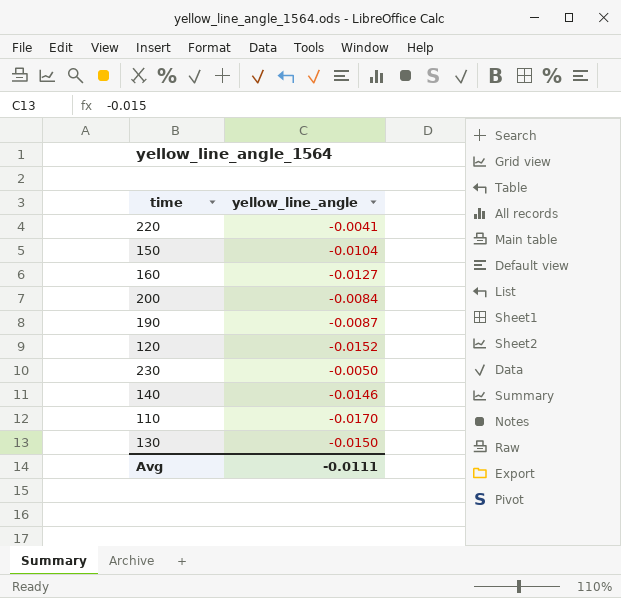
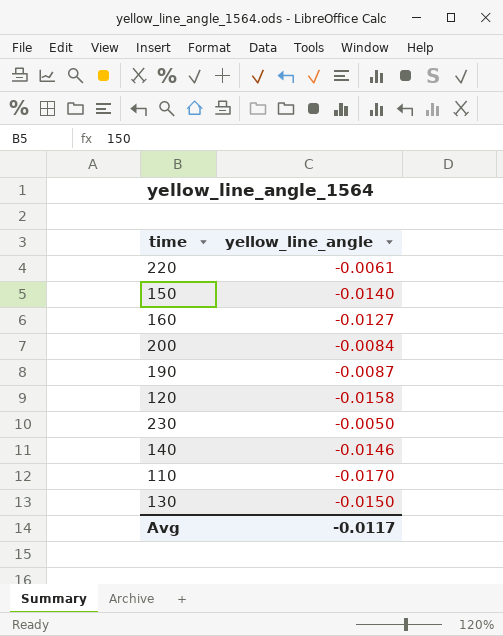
220 | yellow_line_angle: -0.0041 -> -0.0061
150 | yellow_line_angle: -0.0104 -> -0.0140
120 | yellow_line_angle: -0.0152 -> -0.0158
Avg | yellow_line_angle: -0.0111 -> -0.0117

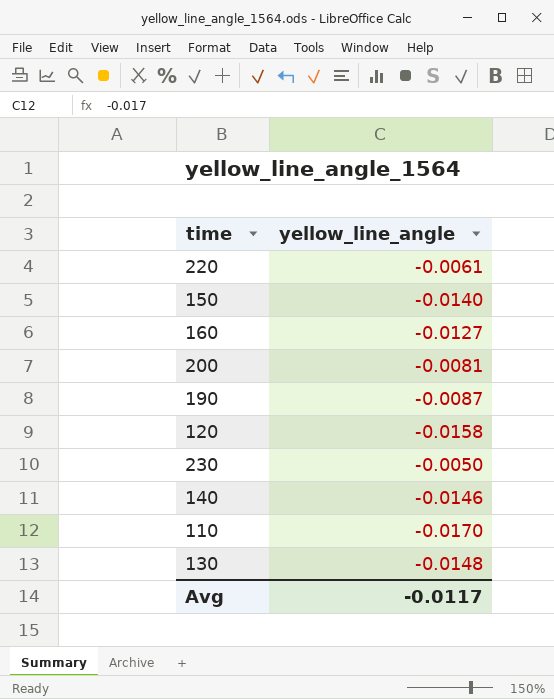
200 | yellow_line_angle: -0.0084 -> -0.0081
130 | yellow_line_angle: -0.0150 -> -0.0148

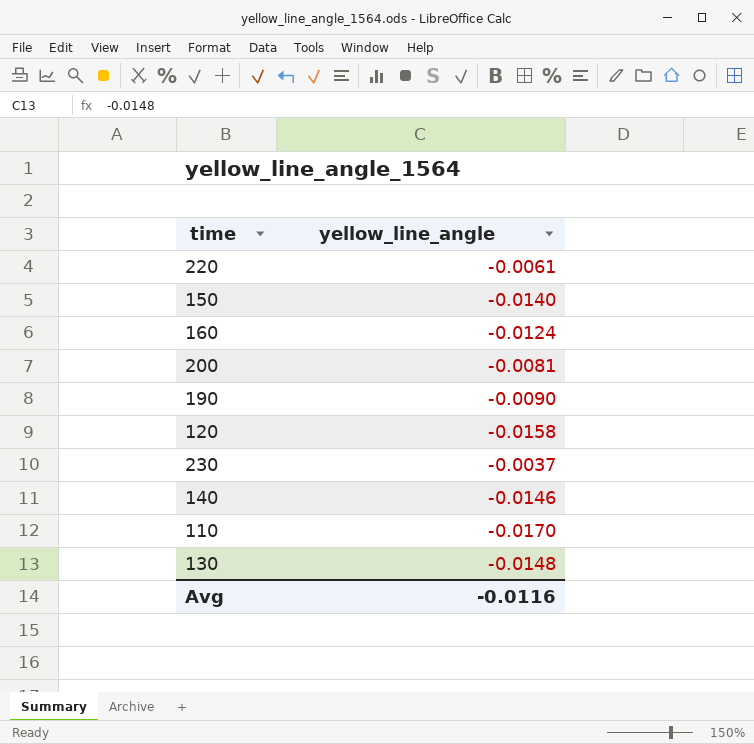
160 | yellow_line_angle: -0.0127 -> -0.0124
190 | yellow_line_angle: -0.0087 -> -0.0090
230 | yellow_line_angle: -0.0050 -> -0.0037
Avg | yellow_line_angle: -0.0117 -> -0.0116

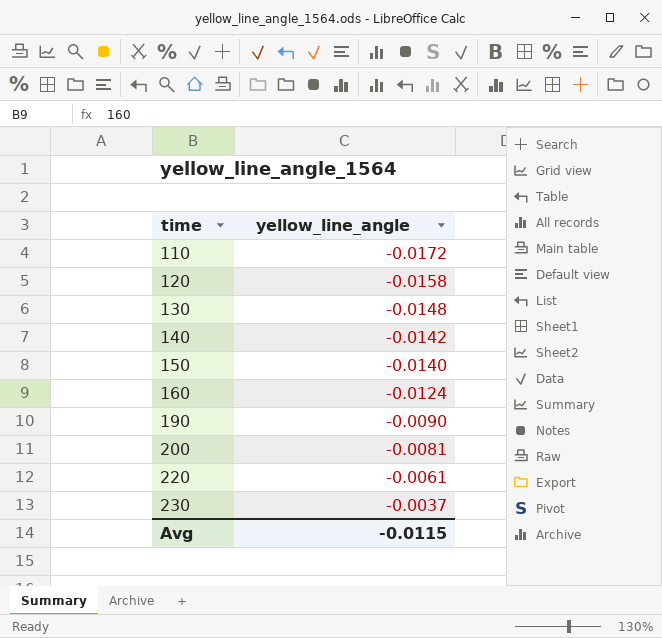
row order: none -> time ascending
110 | yellow_line_angle: -0.0170 -> -0.0172
140 | yellow_line_angle: -0.0146 -> -0.0142
Avg | yellow_line_angle: -0.0116 -> -0.0115

